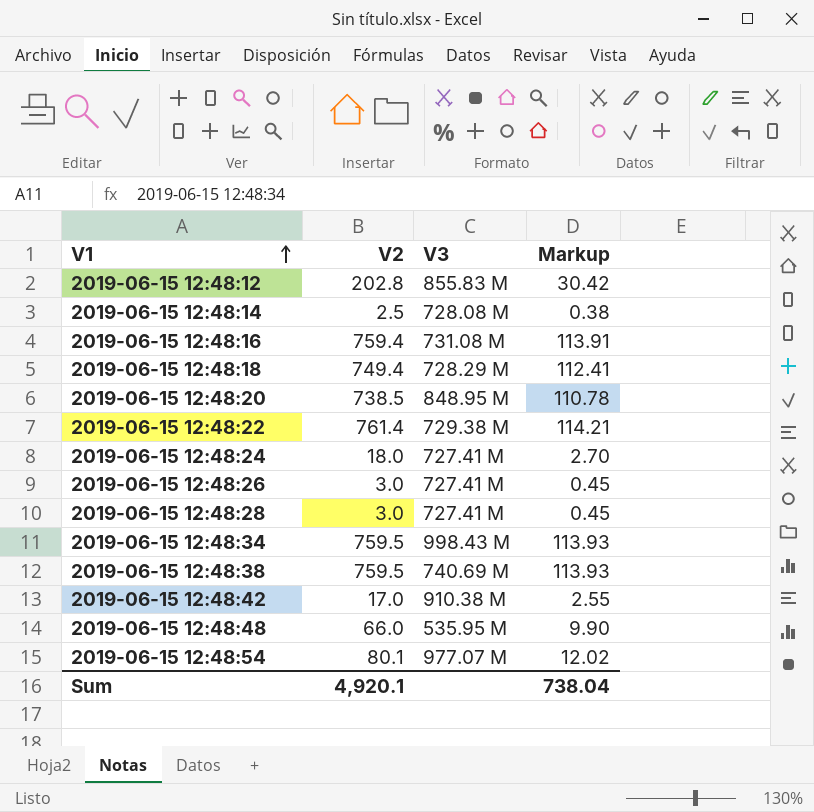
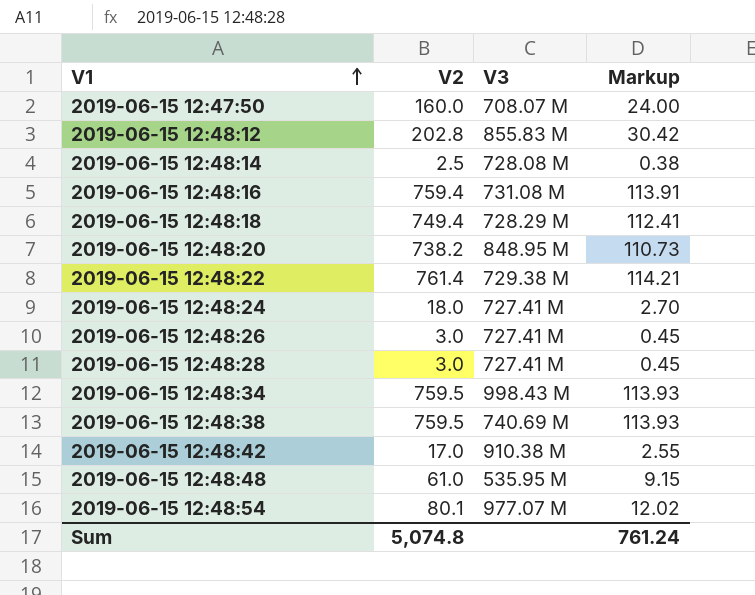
row 2019-06-15 12:47:50: none -> 160.0 | 708.07 M | 24.00
2019-06-15 12:48:20 | V2: 738.5 -> 738.2
2019-06-15 12:48:20 | Markup: 110.78 -> 110.73
2019-06-15 12:48:48 | V2: 66.0 -> 61.0
2019-06-15 12:48:48 | Markup: 9.90 -> 9.15
Sum | V2: 4,920.1 -> 5,074.8
Sum | Markup: 738.04 -> 761.24

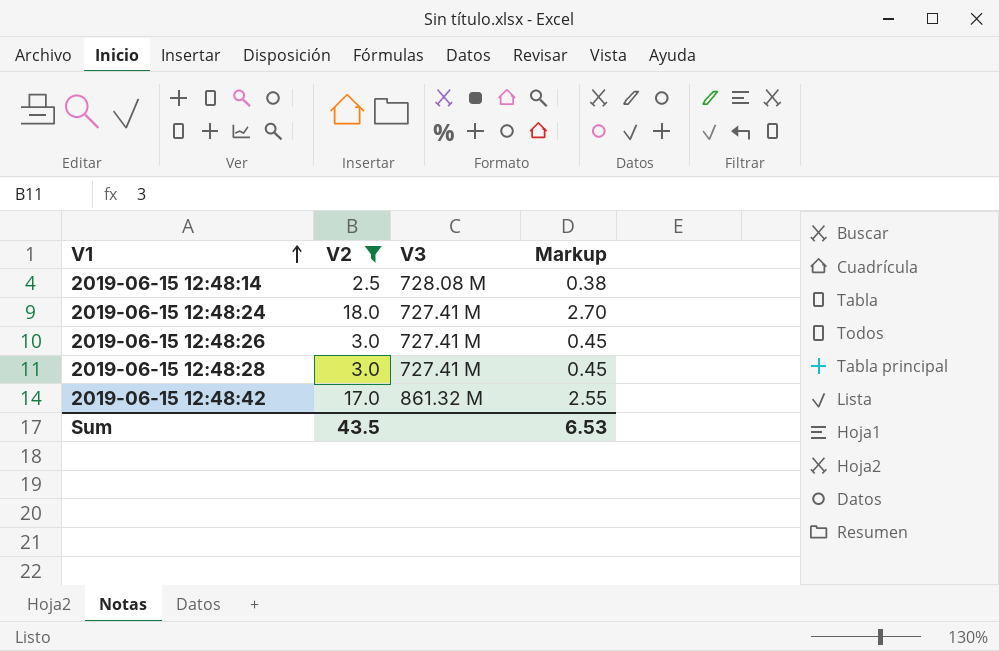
filter: none -> V2 <= 18.0
2019-06-15 12:48:42 | V3: 910.38 M -> 861.32 M
Sum | V2: 5,074.8 -> 43.5
Sum | Markup: 761.24 -> 6.53

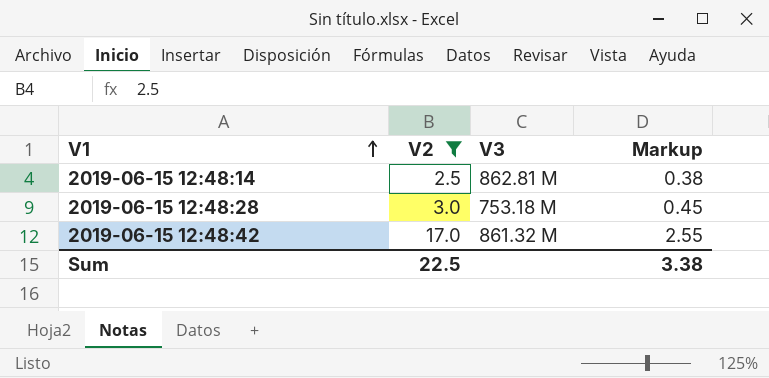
row 2019-06-15 12:48:24: 18.0 | 727.41 M | 2.70 -> none
row 2019-06-15 12:48:26: 3.0 | 727.41 M | 0.45 -> none
2019-06-15 12:48:14 | V3: 728.08 M -> 862.81 M
2019-06-15 12:48:28 | V3: 727.41 M -> 753.18 M
Sum | V2: 43.5 -> 22.5
Sum | Markup: 6.53 -> 3.38

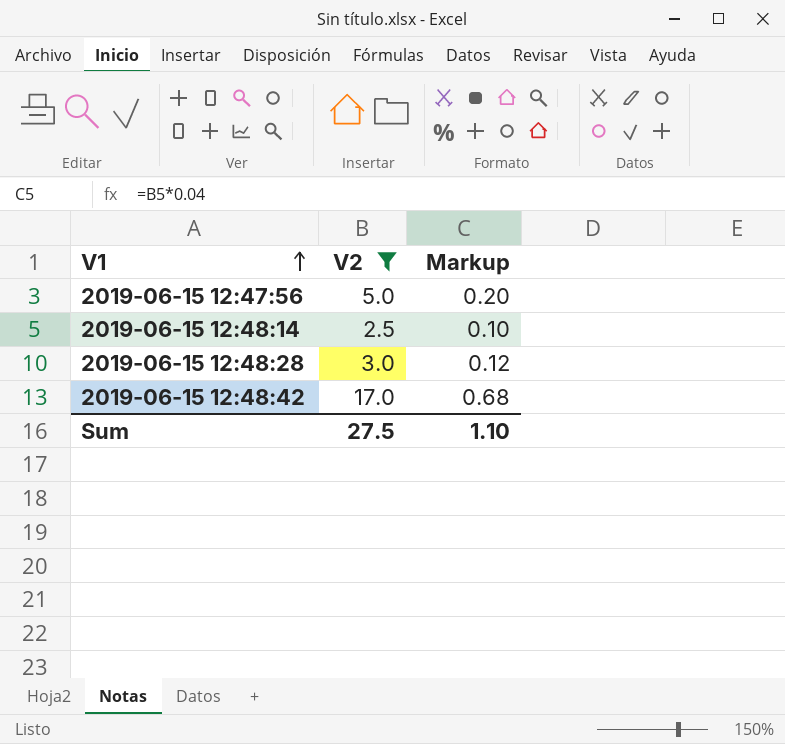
column V3 | position: 3 -> none
column Markup | formula: [V2] * 0.15 -> [V2] * 0.04
row 2019-06-15 12:47:56: none -> 5.0 | 0.20
Sum | V2: 22.5 -> 27.5
Sum | Markup: 3.38 -> 1.10

